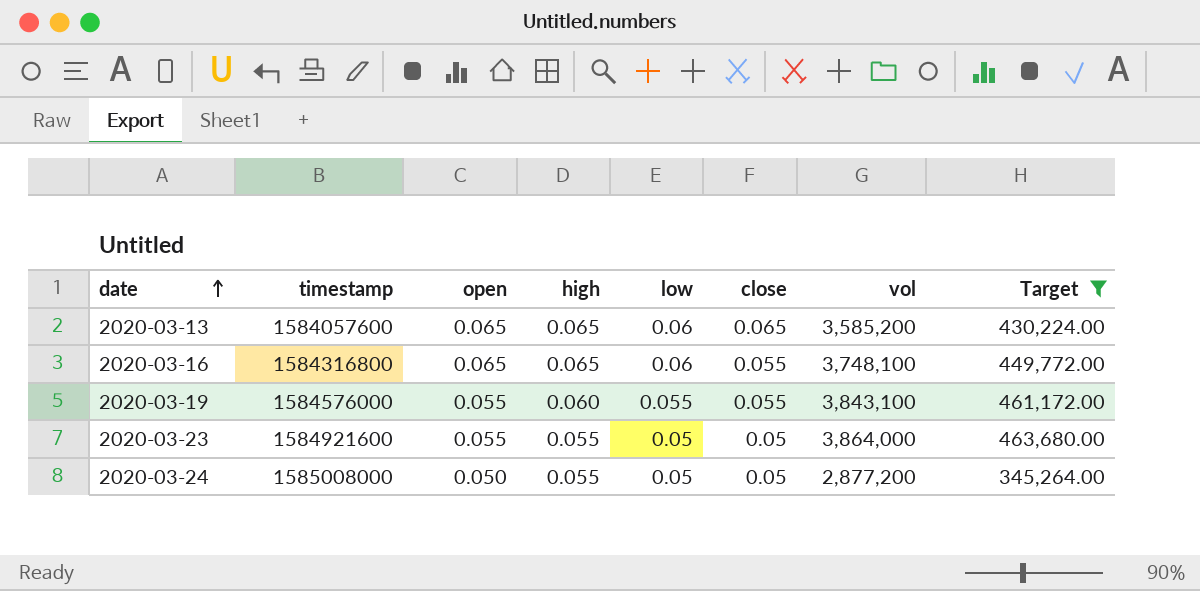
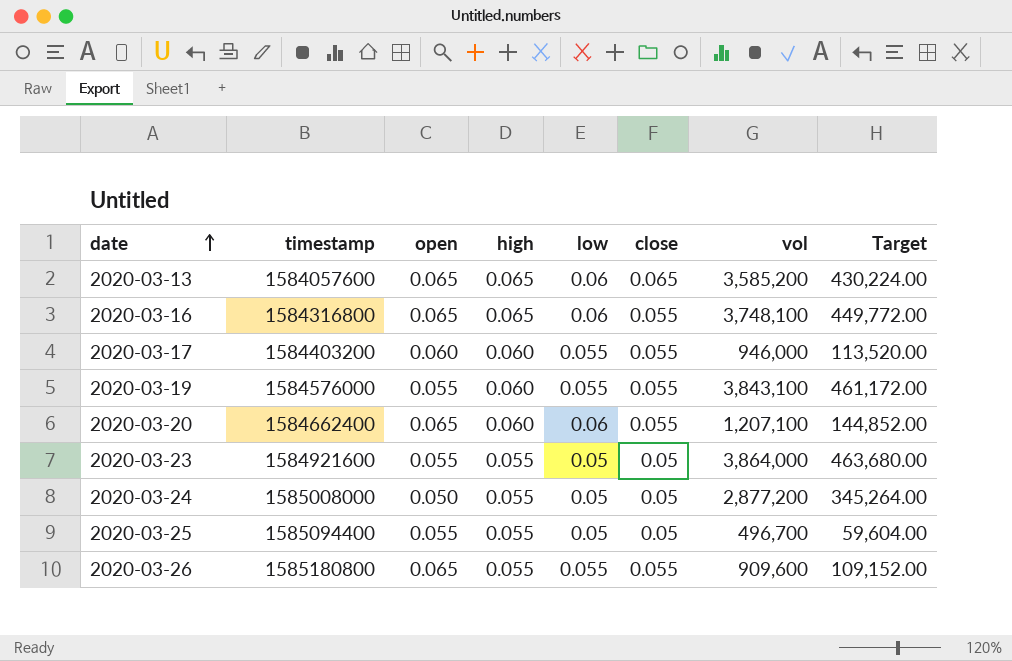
filter: Target >= 345,264.00 -> none

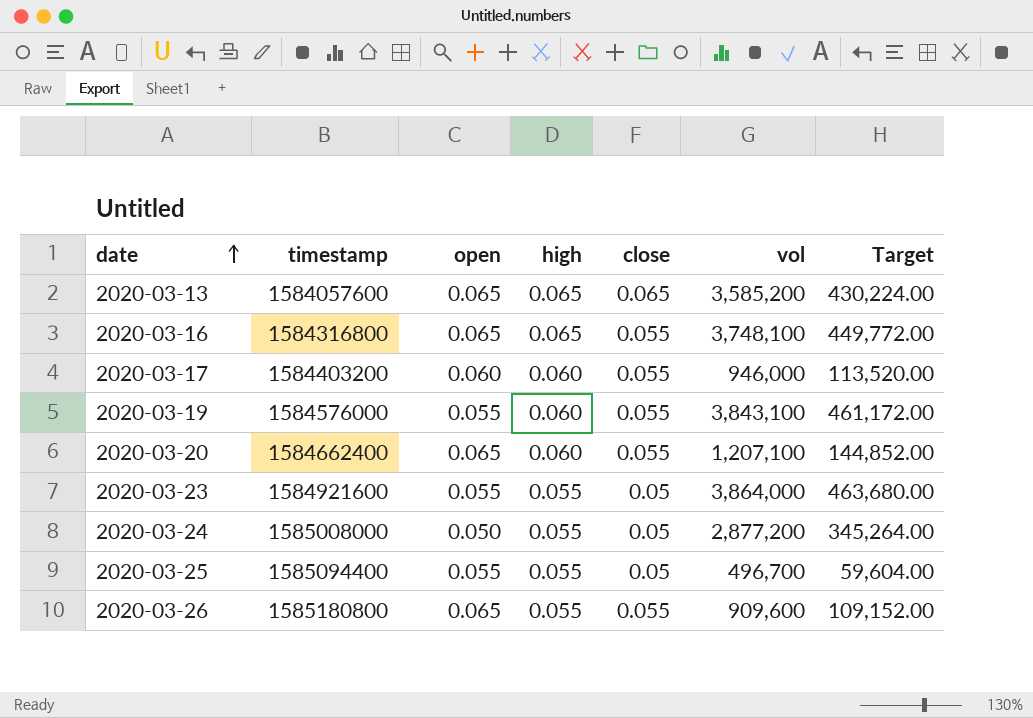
column low | position: 5 -> none

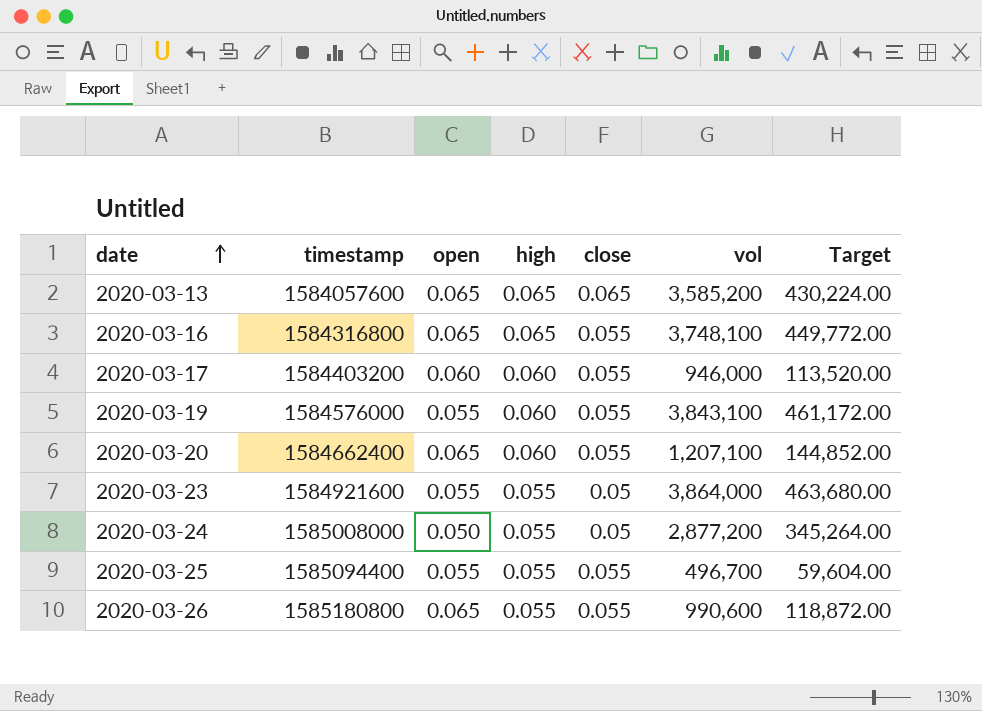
2020-03-25 | close: 0.05 -> 0.055
2020-03-26 | vol: 909,600 -> 990,600
2020-03-26 | Target: 109,152.00 -> 118,872.00

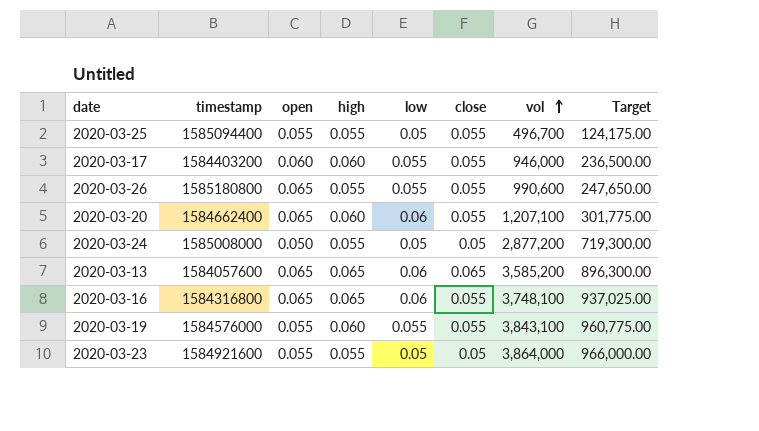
row order: date ascending -> vol ascending
column low | position: none -> 5
column Target | formula: [vol] * 0.12 -> [vol] * 0.25

